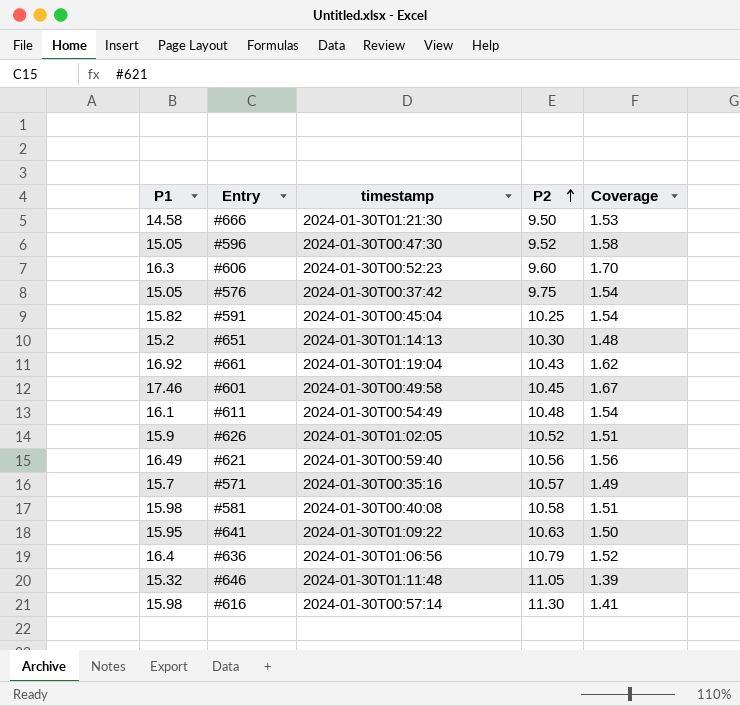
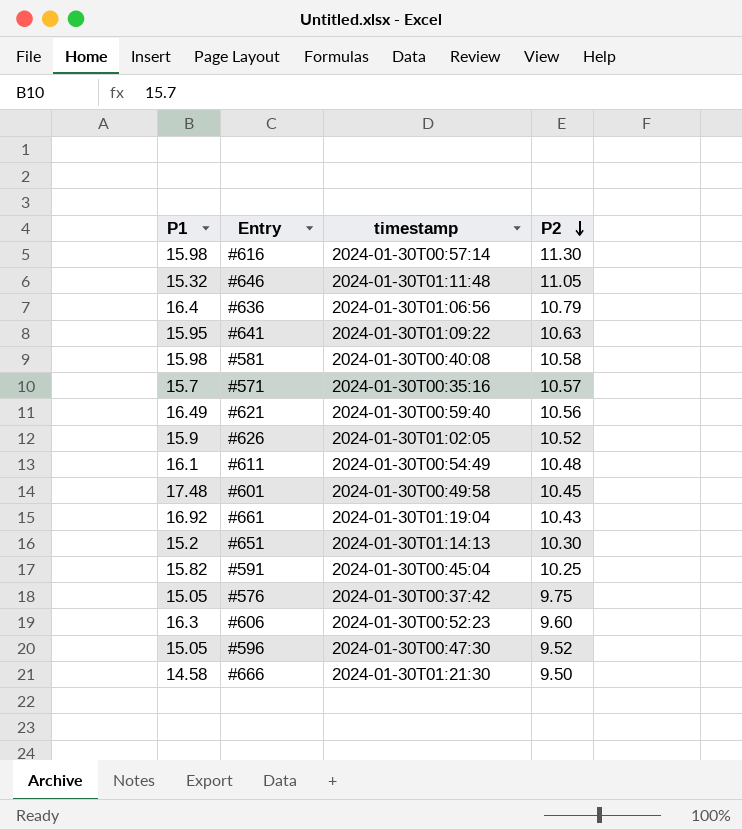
row order: P2 ascending -> P2 descending
column Coverage | formula: [P1] / [P2] -> none
#601 | P1: 17.46 -> 17.48

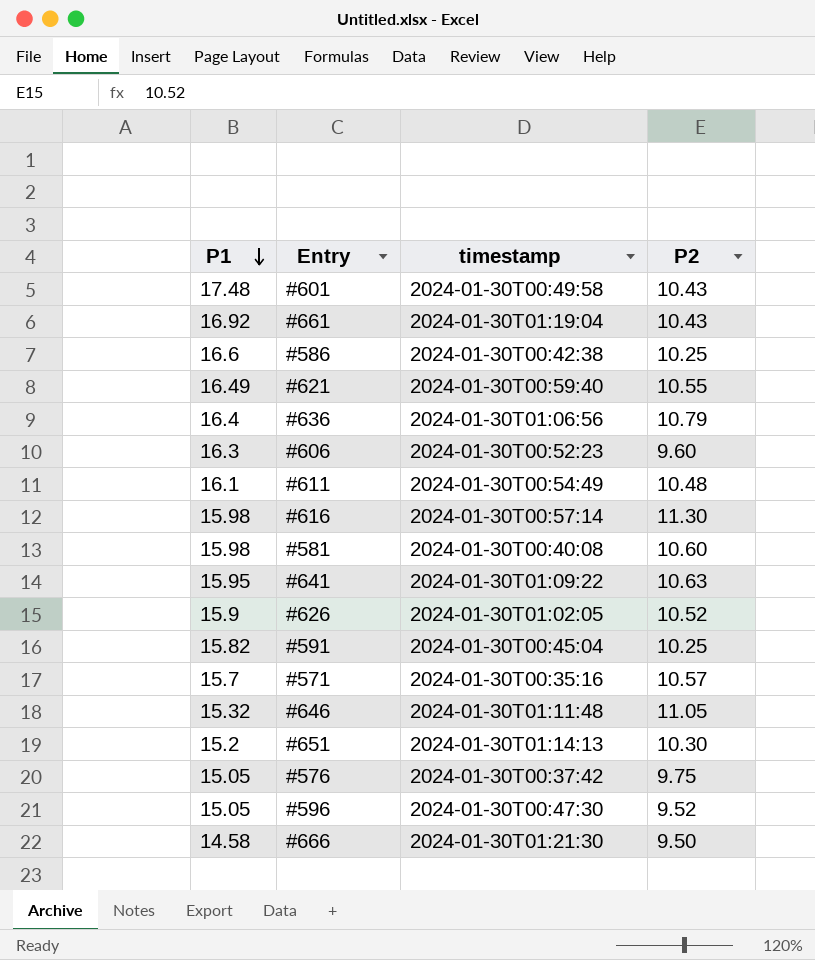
row order: P2 descending -> P1 descending
#601 | P2: 10.45 -> 10.43
row #586: none -> 16.6 | 2024-01-30T00:42:38 | 10.25
#621 | P2: 10.56 -> 10.55
#581 | P2: 10.58 -> 10.60

